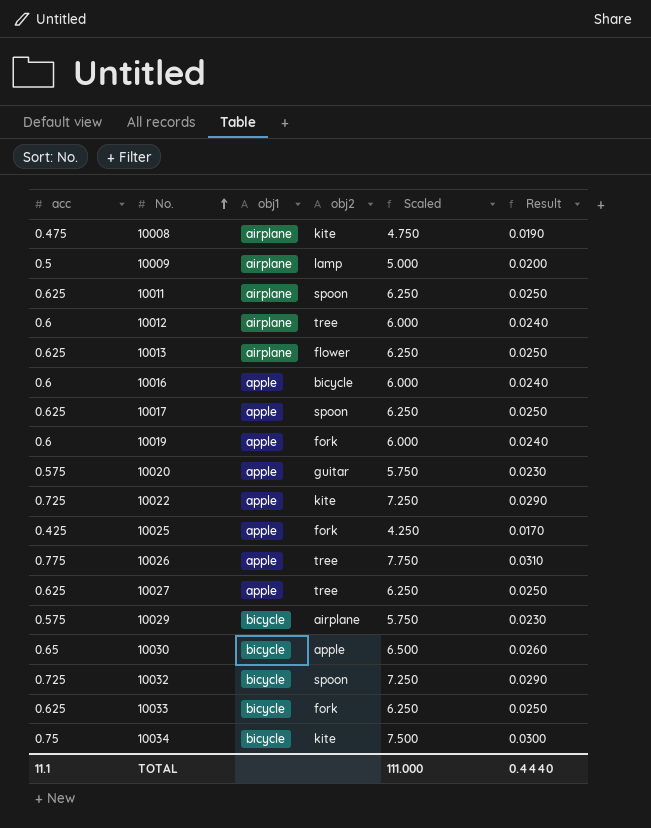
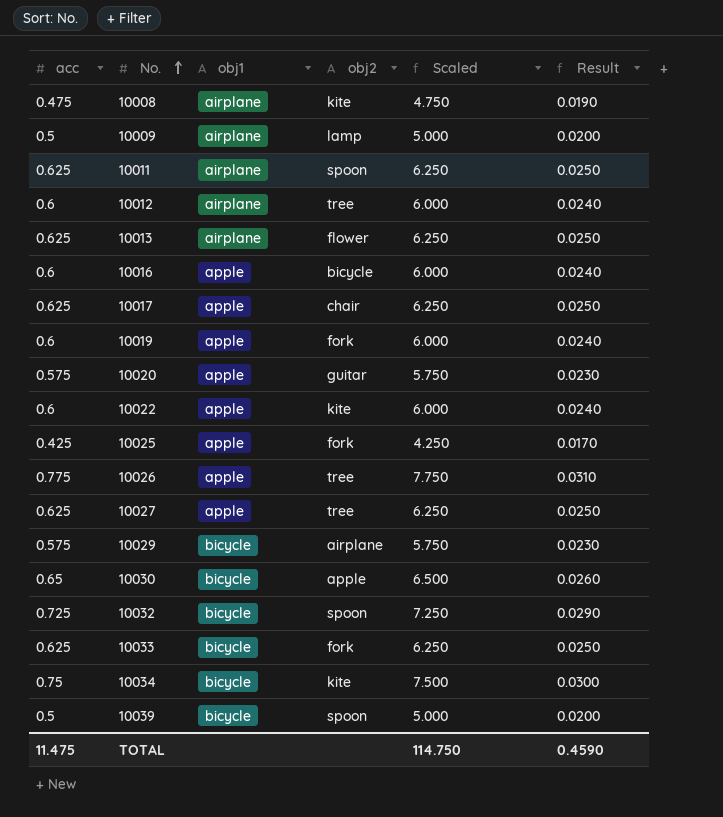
10017 | obj2: spoon -> chair
10022 | acc: 0.725 -> 0.6
10022 | Scaled: 7.250 -> 6.000
10022 | Result: 0.0290 -> 0.0240
row 10039: none -> 0.5 | bicycle | spoon | 5.000 | 0.0200
TOTAL | acc: 11.1 -> 11.475
TOTAL | Scaled: 111.000 -> 114.750
TOTAL | Result: 0.4440 -> 0.4590

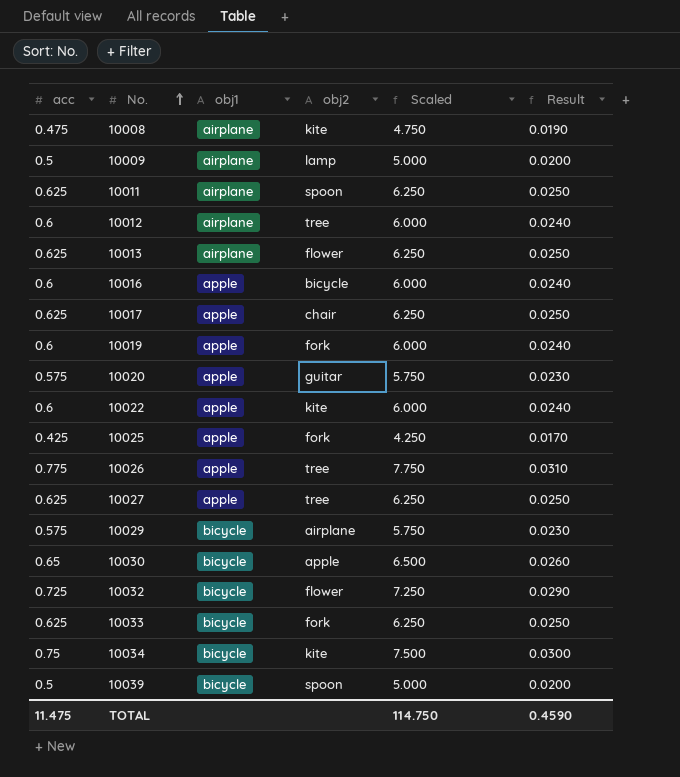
10032 | obj2: spoon -> flower

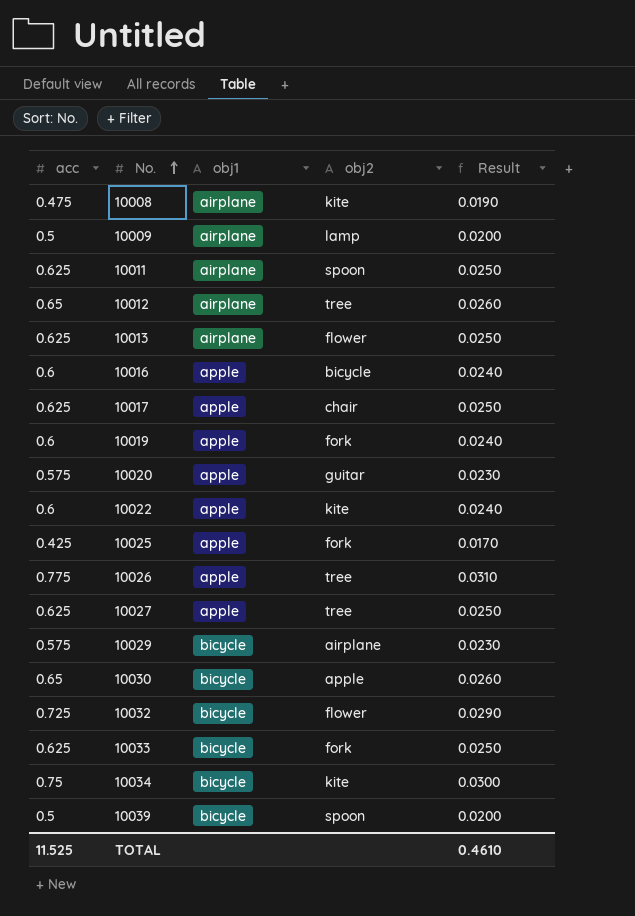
column Scaled | formula: [acc] * 10 -> none
10012 | acc: 0.6 -> 0.65
10012 | Result: 0.0240 -> 0.0260
TOTAL | acc: 11.475 -> 11.525
TOTAL | Result: 0.4590 -> 0.4610

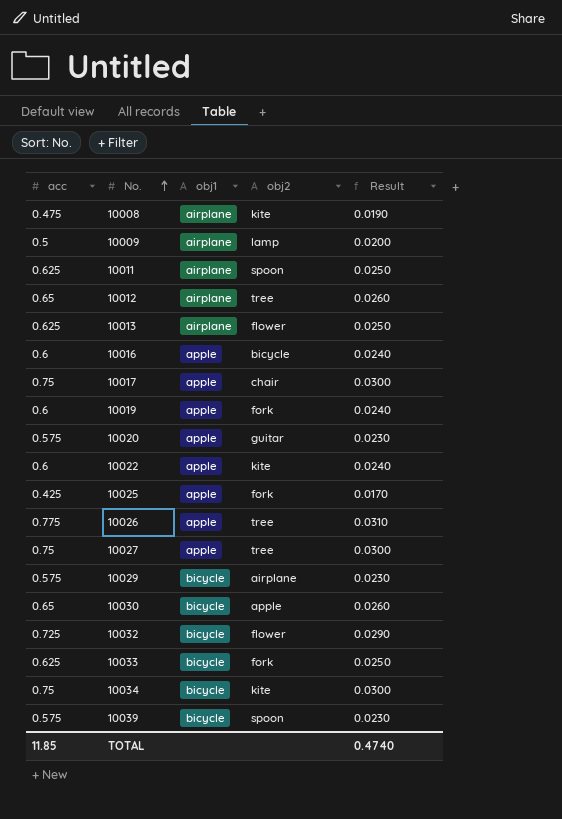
10017 | acc: 0.625 -> 0.75
10017 | Result: 0.0250 -> 0.0300
10027 | acc: 0.625 -> 0.75
10027 | Result: 0.0250 -> 0.0300
10039 | acc: 0.5 -> 0.575
10039 | Result: 0.0200 -> 0.0230
TOTAL | acc: 11.525 -> 11.85
TOTAL | Result: 0.4610 -> 0.4740

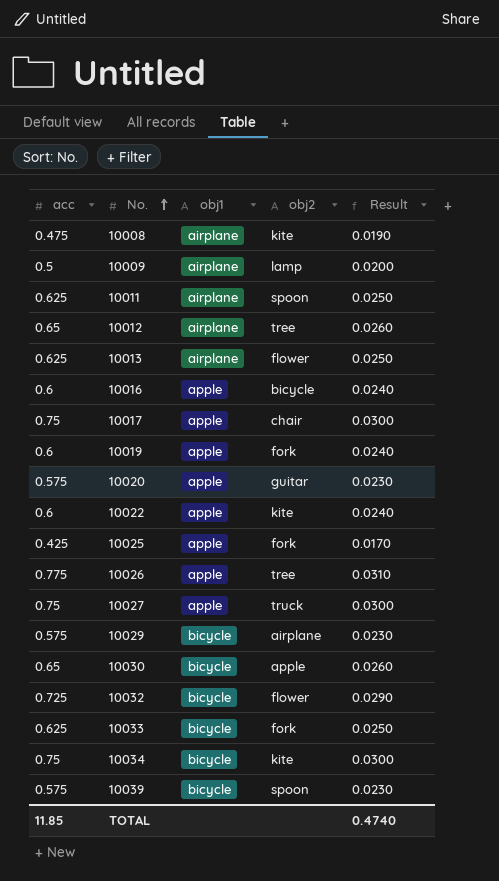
10027 | obj2: tree -> truck

